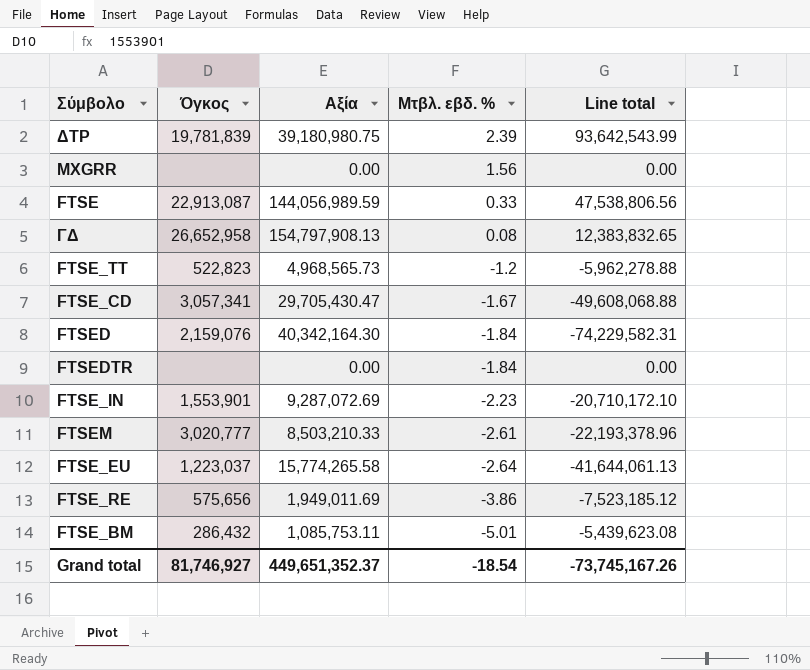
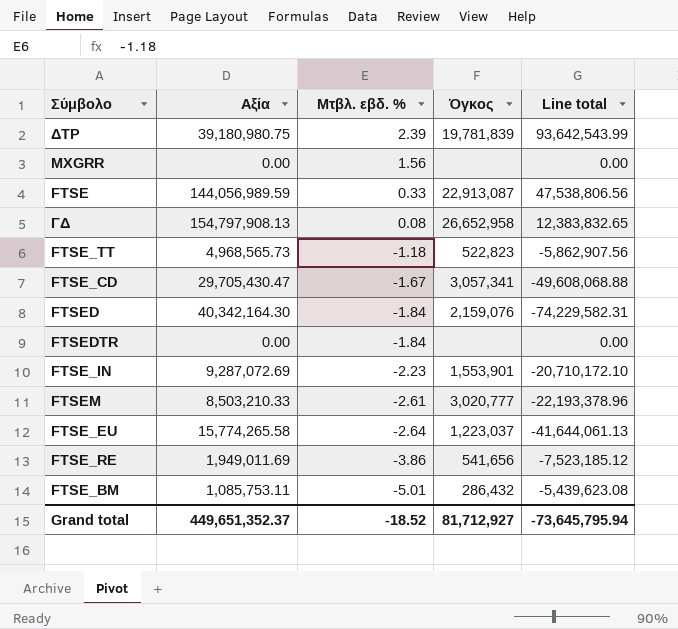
column Όγκος | position: 2 -> 4
FTSE_TT | Μτβλ. εβδ. %: -1.2 -> -1.18
FTSE_TT | Line total: -5,962,278.88 -> -5,862,907.56
FTSE_RE | Όγκος: 575,656 -> 541,656
Grand total | Μτβλ. εβδ. %: -18.54 -> -18.52
Grand total | Όγκος: 81,746,927 -> 81,712,927
Grand total | Line total: -73,745,167.26 -> -73,645,795.94

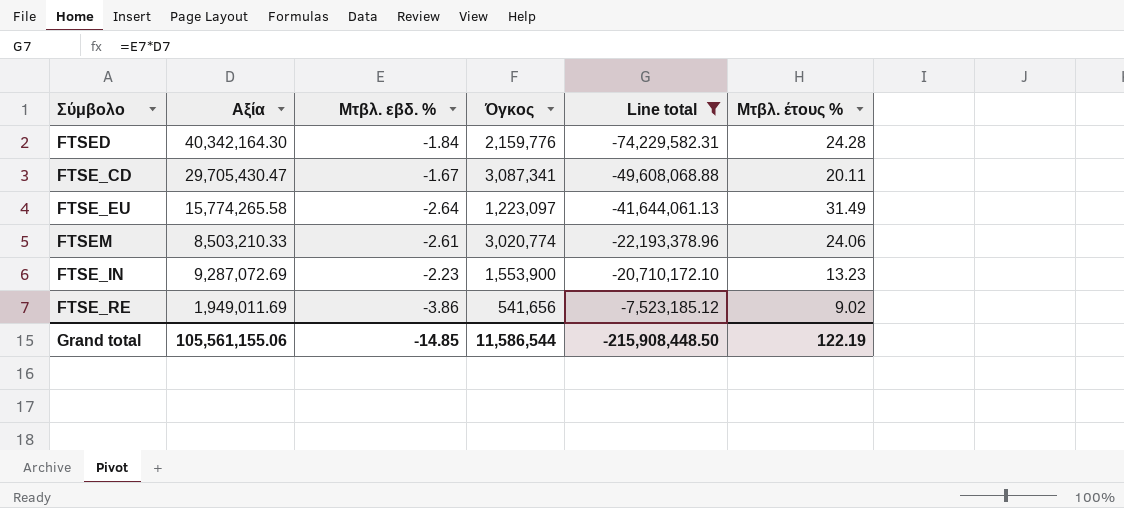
filter: none -> Line total <= -7,523,185.12
row order: Μτβλ. εβδ. % descending -> Line total ascending
column Μτβλ. έτους % | position: none -> 6
FTSED | Όγκος: 2,159,076 -> 2,159,776
FTSE_CD | Όγκος: 3,057,341 -> 3,087,341
FTSE_EU | Όγκος: 1,223,037 -> 1,223,097
FTSEM | Όγκος: 3,020,777 -> 3,020,774
FTSE_IN | Όγκος: 1,553,901 -> 1,553,900
Grand total | Αξία: 449,651,352.37 -> 105,561,155.06
Grand total | Μτβλ. εβδ. %: -18.52 -> -14.85
Grand total | Όγκος: 81,712,927 -> 11,586,544
Grand total | Line total: -73,645,795.94 -> -215,908,448.50

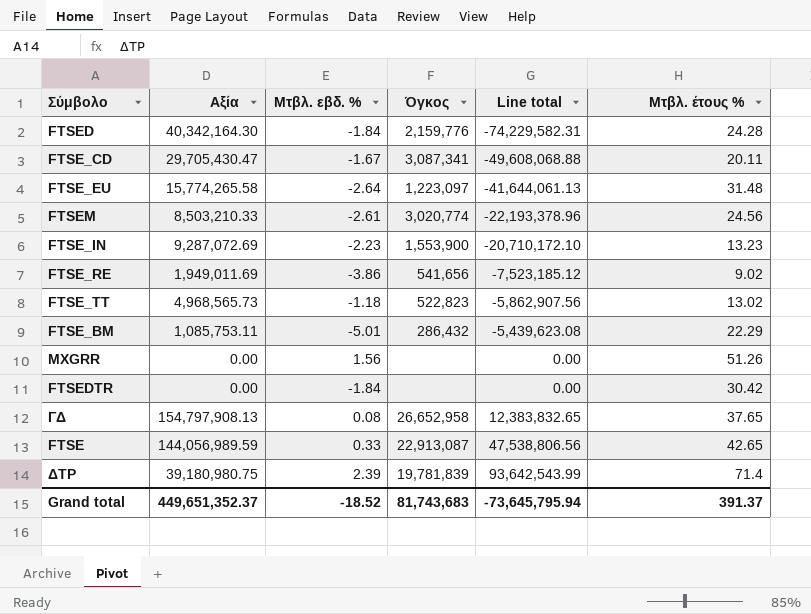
filter: Line total <= -7,523,185.12 -> none
FTSE_EU | Μτβλ. έτους %: 31.49 -> 31.48
FTSEM | Μτβλ. έτους %: 24.06 -> 24.56
Grand total | Αξία: 105,561,155.06 -> 449,651,352.37
Grand total | Μτβλ. εβδ. %: -14.85 -> -18.52
Grand total | Όγκος: 11,586,544 -> 81,743,683
Grand total | Line total: -215,908,448.50 -> -73,645,795.94
Grand total | Μτβλ. έτους %: 122.19 -> 391.37

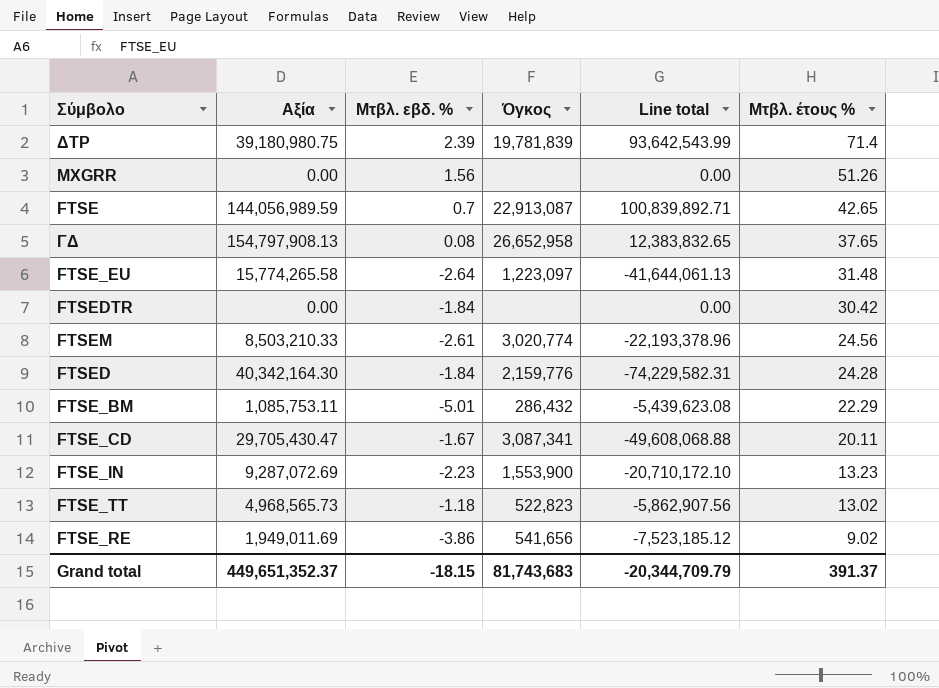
row order: Line total ascending -> Μτβλ. έτους % descending
FTSE | Μτβλ. εβδ. %: 0.33 -> 0.7
FTSE | Line total: 47,538,806.56 -> 100,839,892.71
Grand total | Μτβλ. εβδ. %: -18.52 -> -18.15
Grand total | Line total: -73,645,795.94 -> -20,344,709.79

